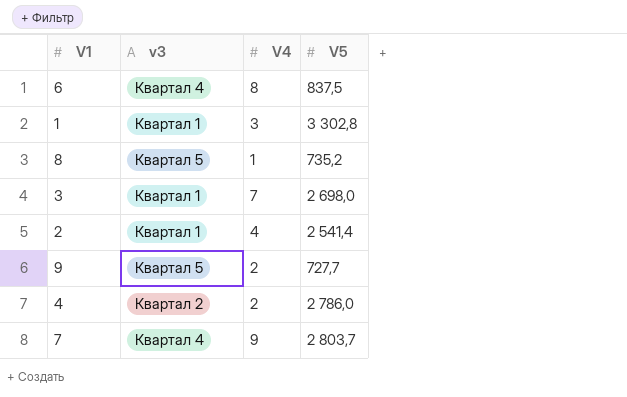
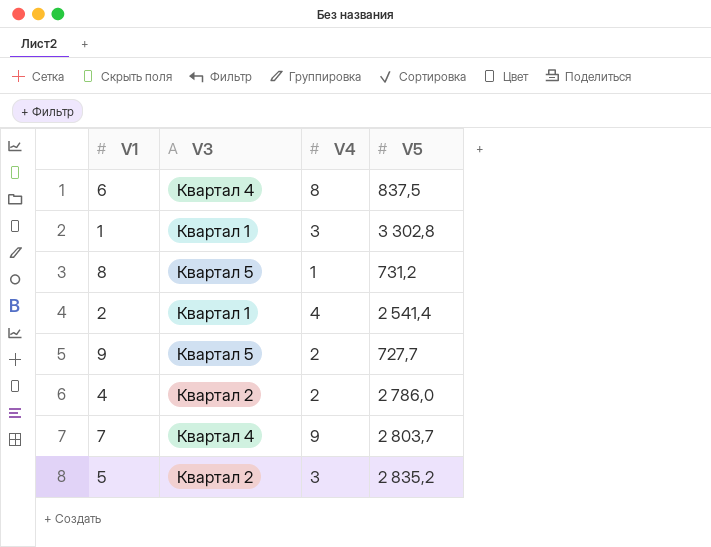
column name: v3 -> V3
row 3: Квартал 1 | 7 | 2 698,0 -> none
8 | V5: 735,2 -> 731,2
row 5: none -> Квартал 2 | 3 | 2 835,2

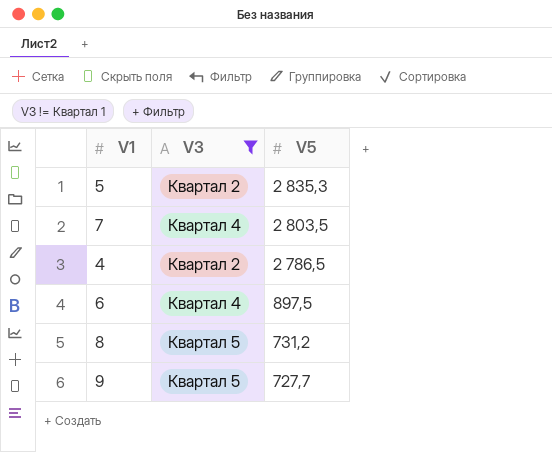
filter: none -> V3 != Квартал 1
row order: none -> V5 descending
column V4 | position: 3 -> none
5 | V5: 2 835,2 -> 2 835,3
7 | V5: 2 803,7 -> 2 803,5
4 | V5: 2 786,0 -> 2 786,5
6 | V5: 837,5 -> 897,5

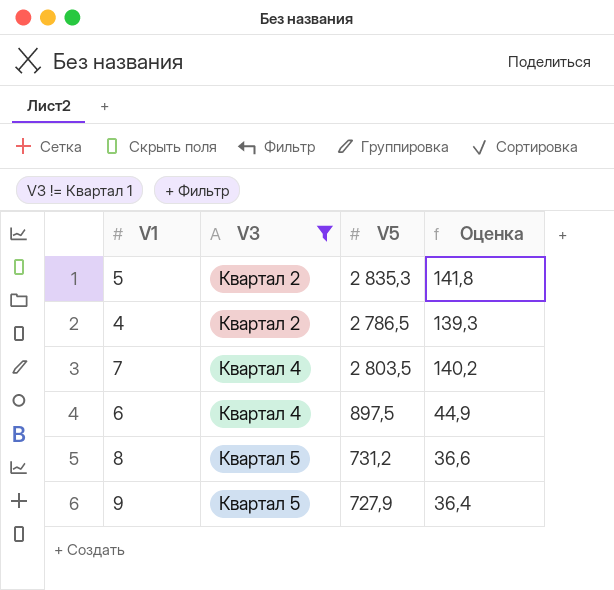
row order: V5 descending -> V3 ascending
column Оценка | formula: none -> [V5] * 0,05
9 | V5: 727,7 -> 727,9

